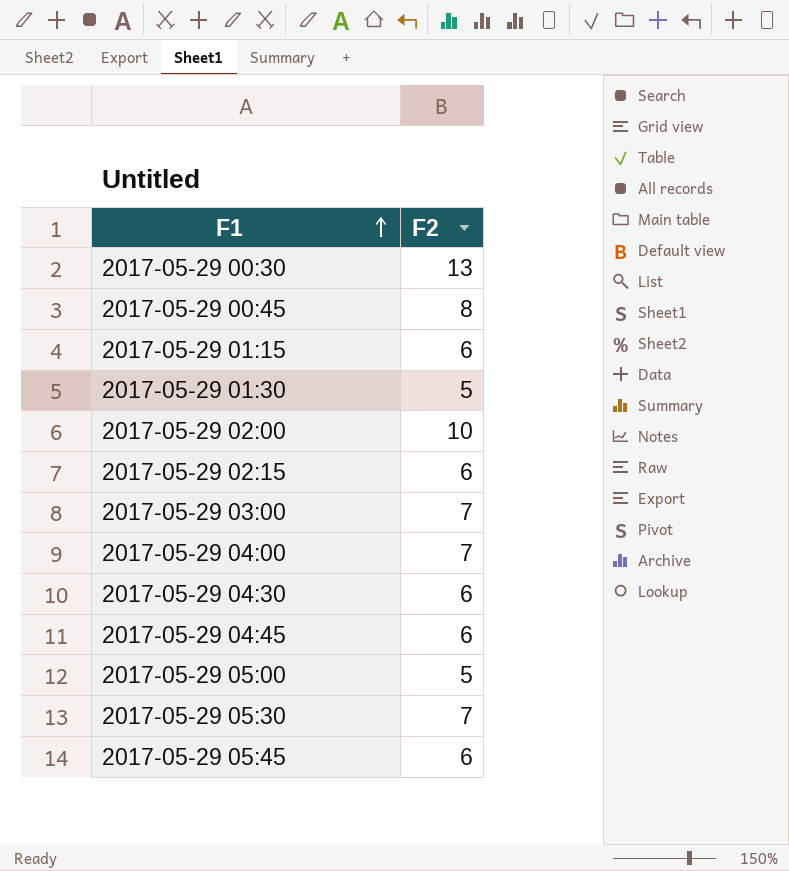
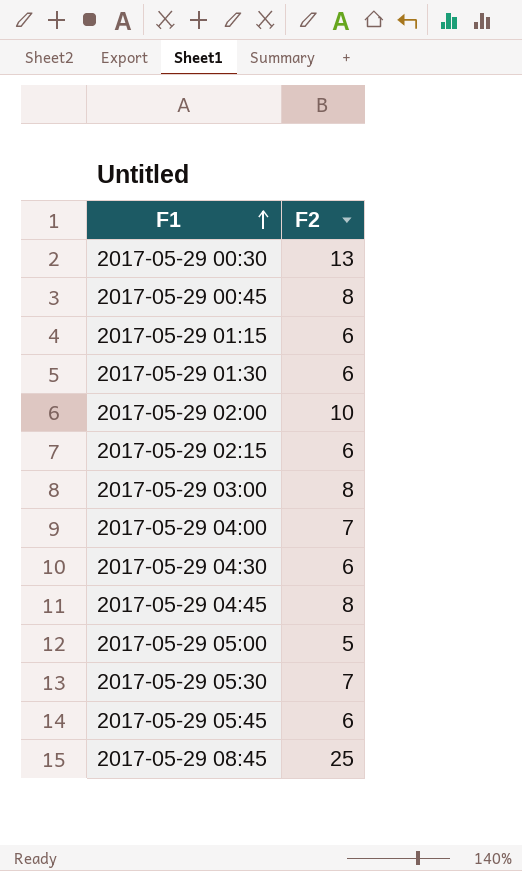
2017-05-29 01:30 | F2: 5 -> 6
2017-05-29 03:00 | F2: 7 -> 8
2017-05-29 04:45 | F2: 6 -> 8
row 2017-05-29 08:45: none -> 25

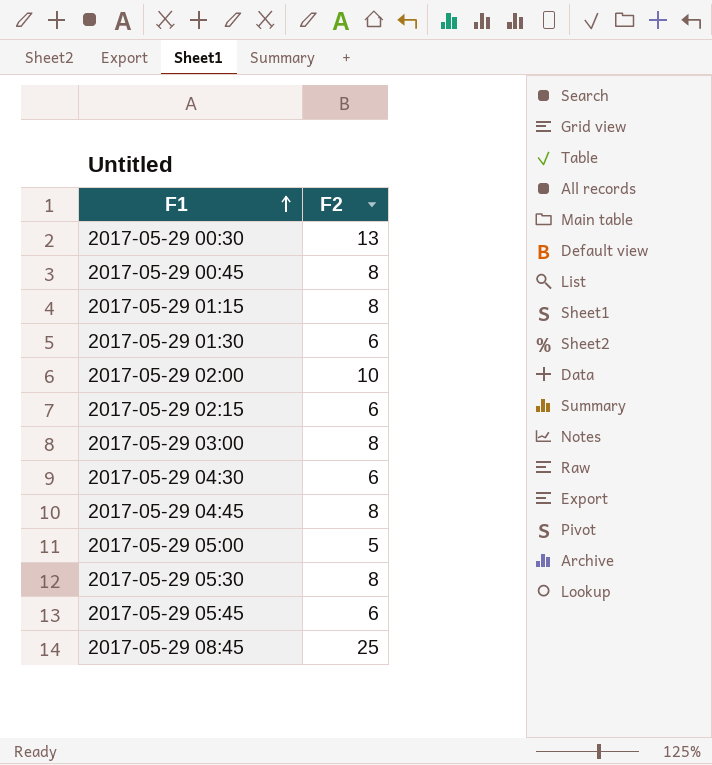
row 2017-05-29 04:00: 7 -> none
2017-05-29 01:15 | F2: 6 -> 8
2017-05-29 05:30 | F2: 7 -> 8

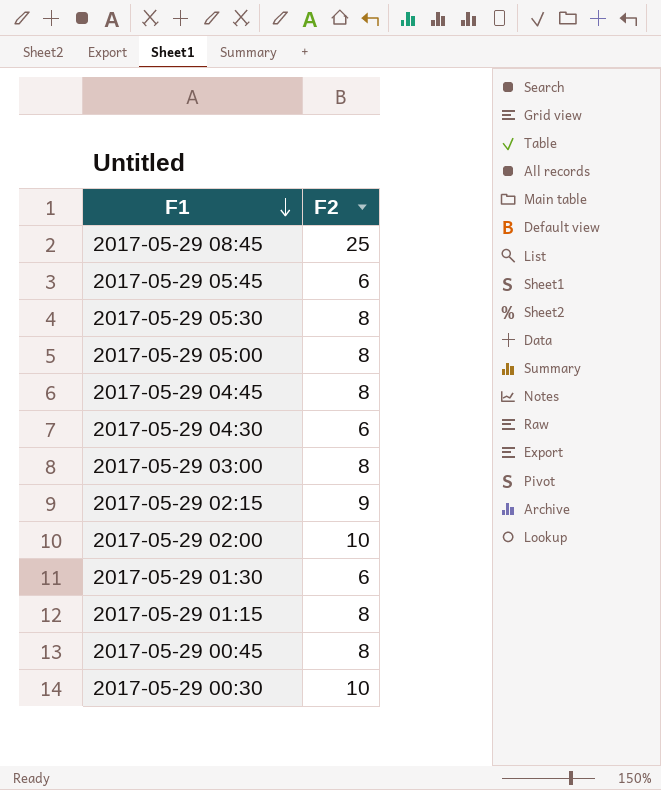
row order: F1 ascending -> F1 descending
2017-05-29 05:00 | F2: 5 -> 8
2017-05-29 02:15 | F2: 6 -> 9
2017-05-29 00:30 | F2: 13 -> 10

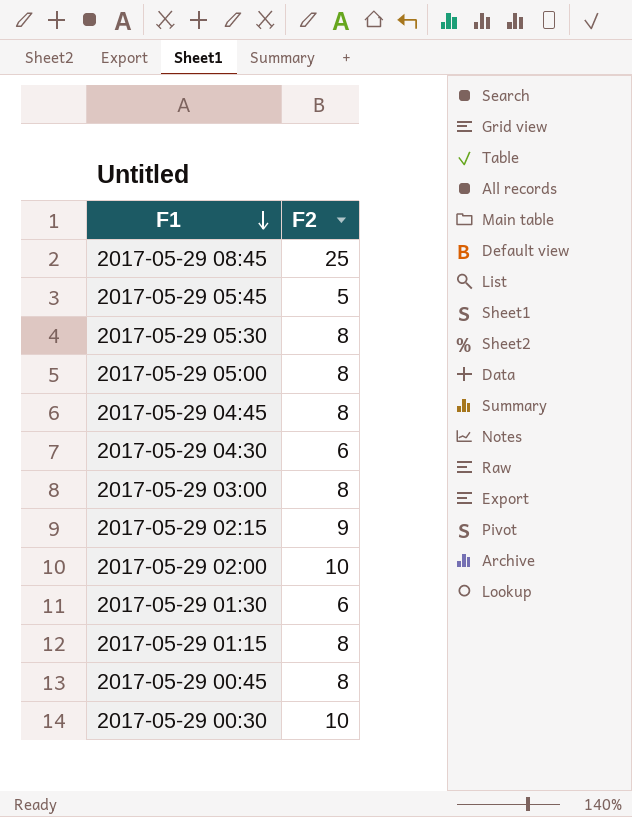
2017-05-29 05:45 | F2: 6 -> 5

